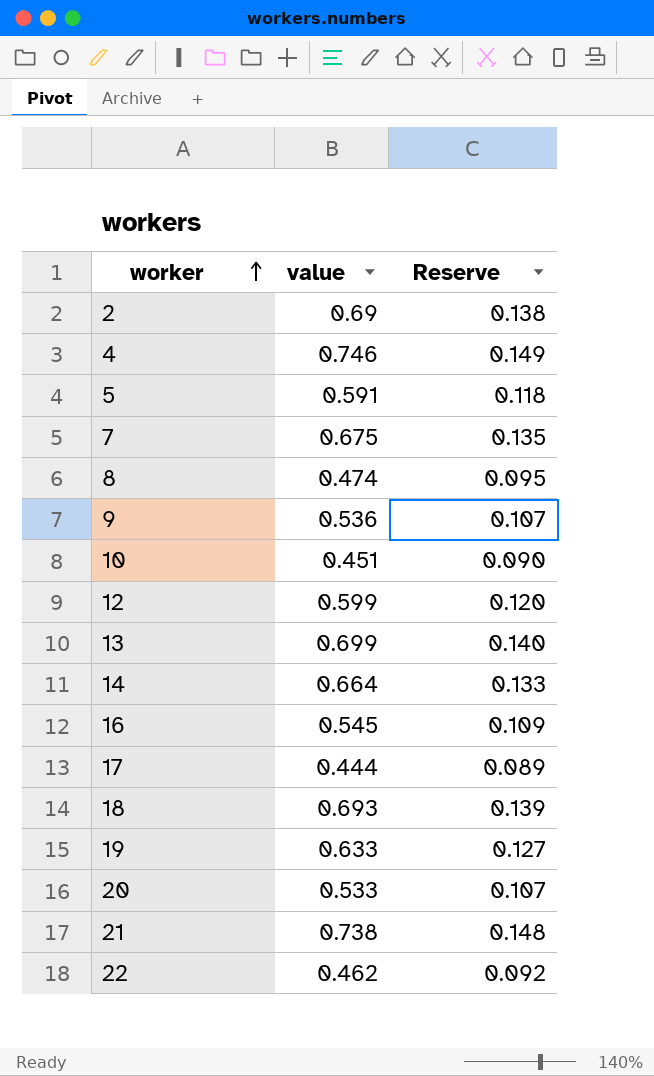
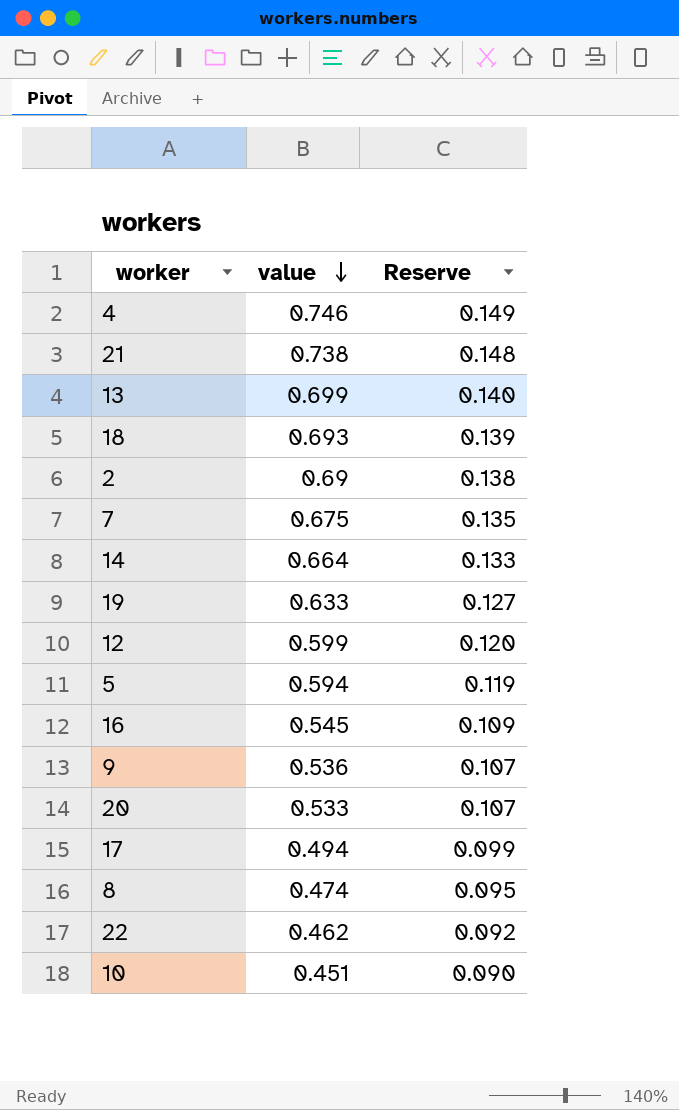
row order: worker ascending -> value descending
5 | value: 0.591 -> 0.594
5 | Reserve: 0.118 -> 0.119
17 | value: 0.444 -> 0.494
17 | Reserve: 0.089 -> 0.099

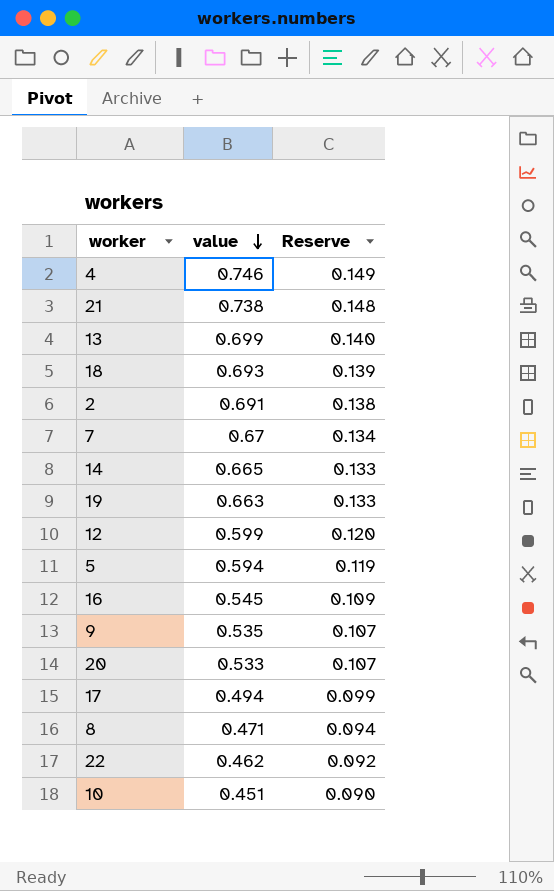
2 | value: 0.69 -> 0.691
7 | value: 0.675 -> 0.67
7 | Reserve: 0.135 -> 0.134
14 | value: 0.664 -> 0.665
19 | value: 0.633 -> 0.663
19 | Reserve: 0.127 -> 0.133
9 | value: 0.536 -> 0.535
8 | value: 0.474 -> 0.471
8 | Reserve: 0.095 -> 0.094

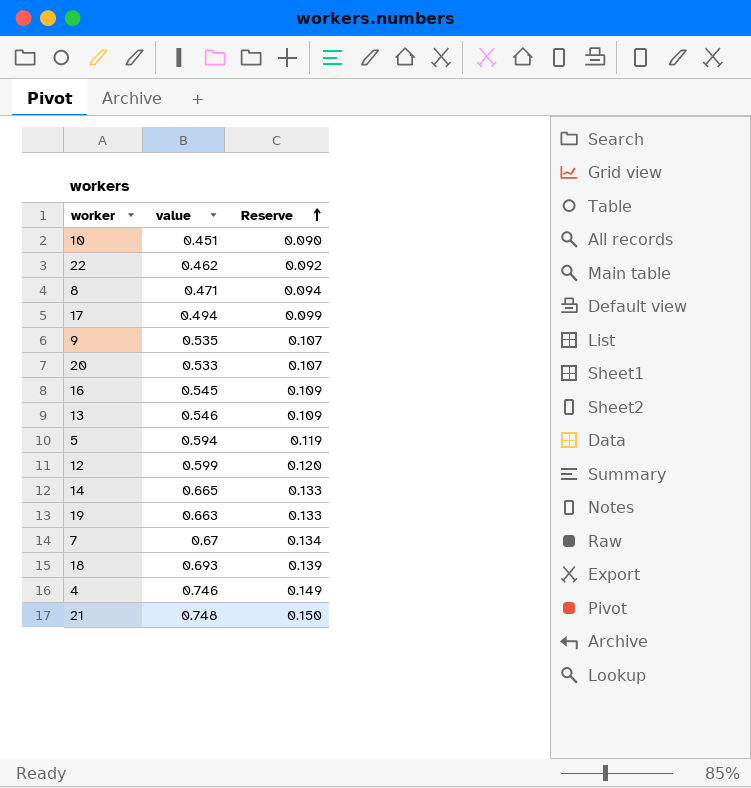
row order: value descending -> Reserve ascending
row 2: 0.691 | 0.138 -> none
13 | value: 0.699 -> 0.546
13 | Reserve: 0.140 -> 0.109
21 | value: 0.738 -> 0.748
21 | Reserve: 0.148 -> 0.150

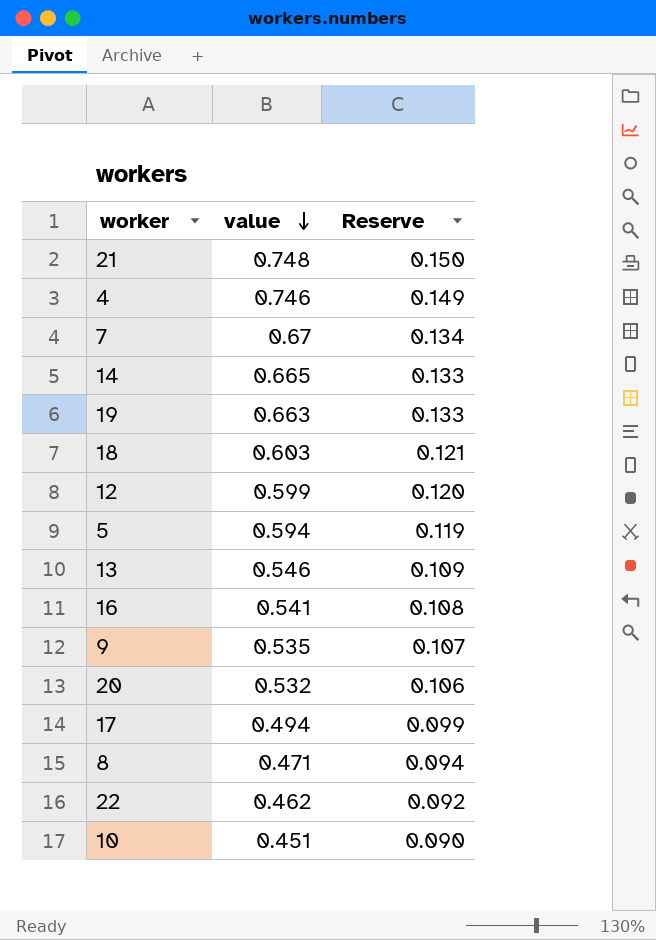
row order: Reserve ascending -> value descending
18 | value: 0.693 -> 0.603
18 | Reserve: 0.139 -> 0.121
16 | value: 0.545 -> 0.541
16 | Reserve: 0.109 -> 0.108
20 | value: 0.533 -> 0.532
20 | Reserve: 0.107 -> 0.106

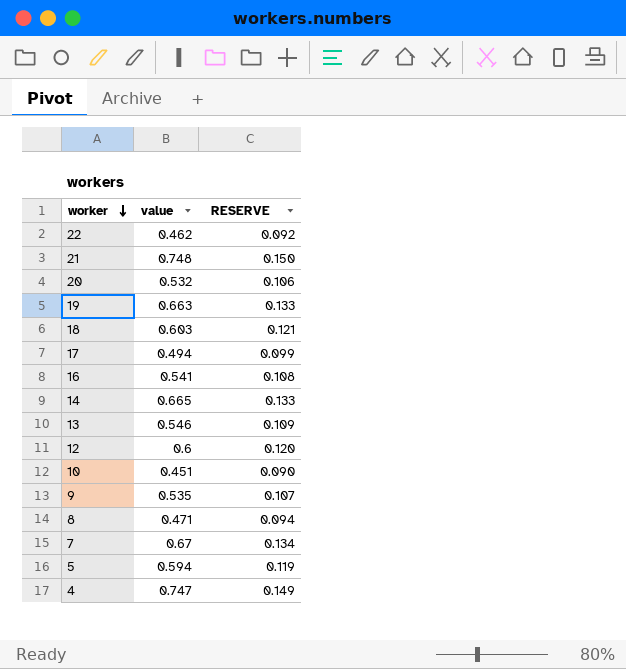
row order: value descending -> worker descending
column name: Reserve -> RESERVE
12 | value: 0.599 -> 0.6
4 | value: 0.746 -> 0.747

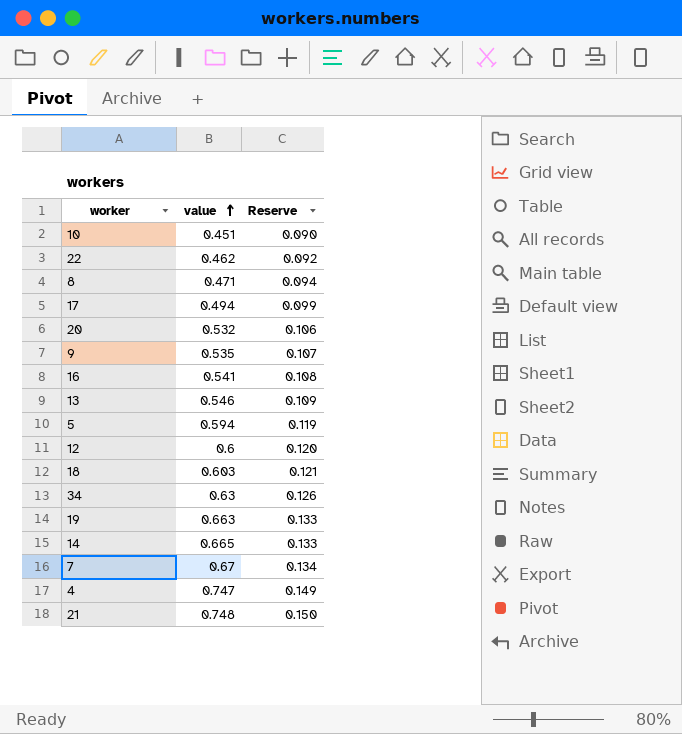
row order: worker descending -> value ascending
column name: RESERVE -> Reserve
row 34: none -> 0.63 | 0.126

